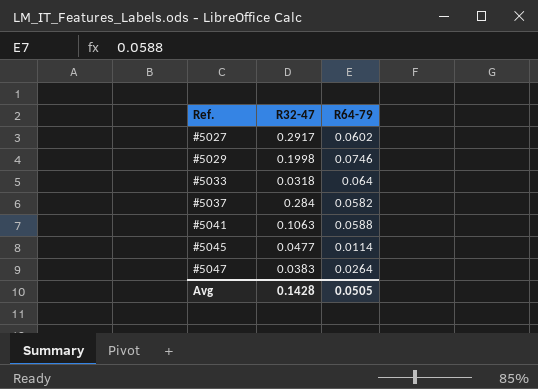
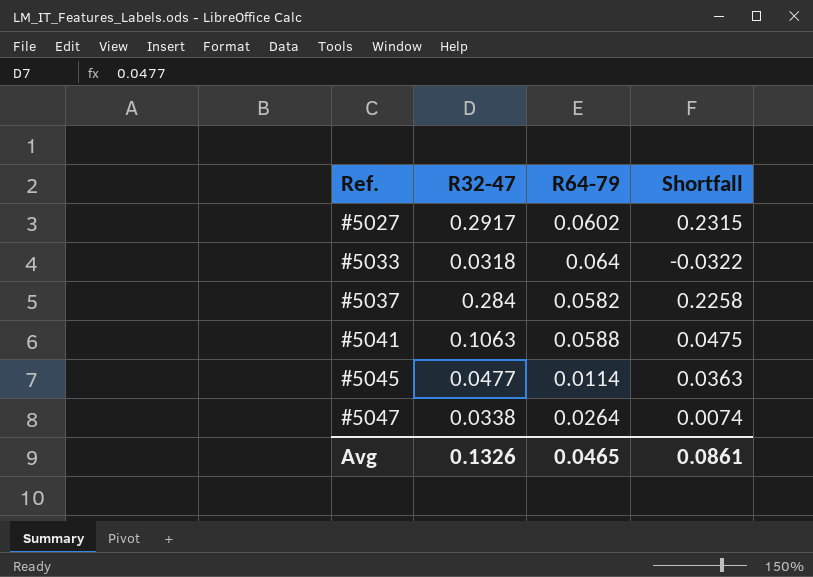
column Shortfall | formula: none -> [R32-47] - [R64-79]
row #5029: 0.1998 | 0.0746 -> none
#5047 | R32-47: 0.0383 -> 0.0338
Avg | R32-47: 0.1428 -> 0.1326
Avg | R64-79: 0.0505 -> 0.0465

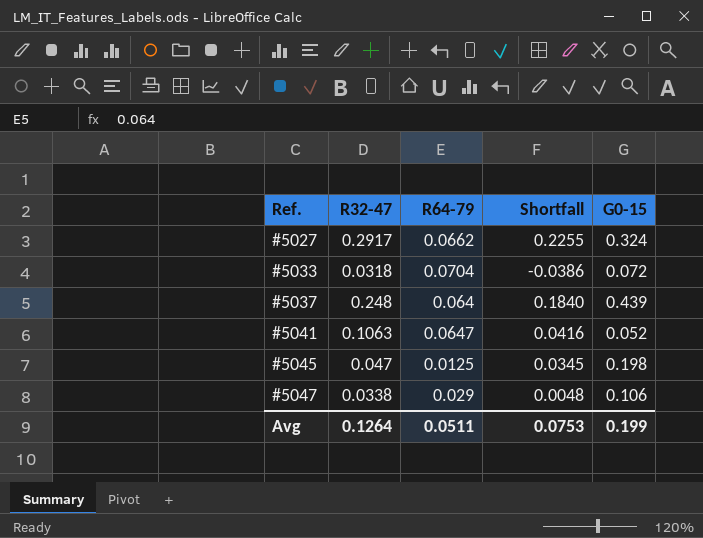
column G0-15 | position: none -> 5
#5027 | R64-79: 0.0602 -> 0.0662
#5027 | Shortfall: 0.2315 -> 0.2255
#5033 | R64-79: 0.064 -> 0.0704
#5033 | Shortfall: -0.0322 -> -0.0386
#5037 | R32-47: 0.284 -> 0.248
#5037 | R64-79: 0.0582 -> 0.064
#5037 | Shortfall: 0.2258 -> 0.1840
#5041 | R64-79: 0.0588 -> 0.0647
#5041 | Shortfall: 0.0475 -> 0.0416
#5045 | R32-47: 0.0477 -> 0.047
#5045 | R64-79: 0.0114 -> 0.0125
#5045 | Shortfall: 0.0363 -> 0.0345
#5047 | R64-79: 0.0264 -> 0.029
#5047 | Shortfall: 0.0074 -> 0.0048
Avg | R32-47: 0.1326 -> 0.1264
Avg | R64-79: 0.0465 -> 0.0511
Avg | Shortfall: 0.0861 -> 0.0753

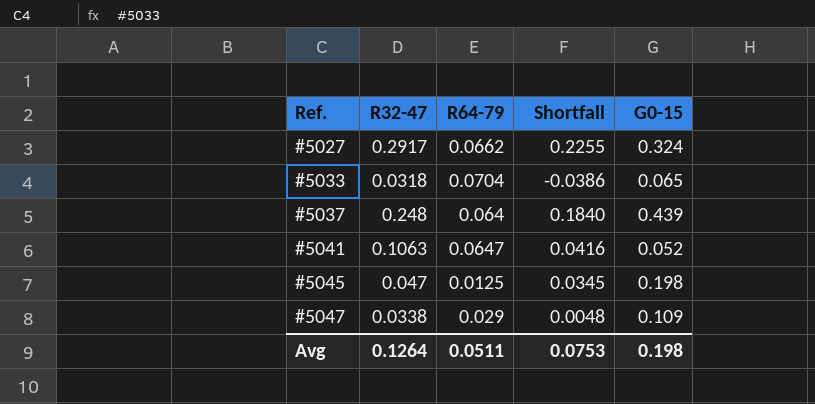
#5033 | G0-15: 0.072 -> 0.065
#5047 | G0-15: 0.106 -> 0.109
Avg | G0-15: 0.199 -> 0.198

